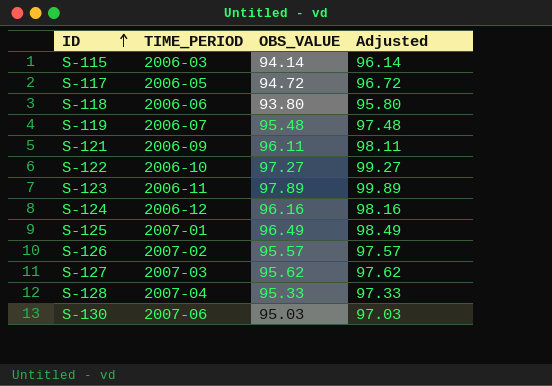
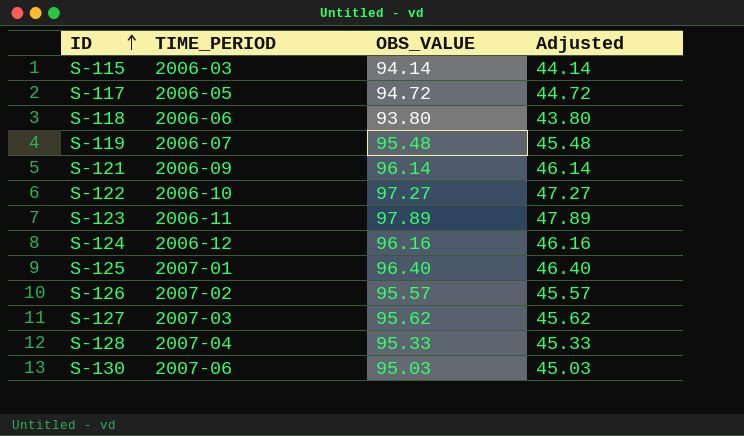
column Adjusted | formula: [OBS_VALUE] + 2 -> [OBS_VALUE] - 50
S-121 | OBS_VALUE: 96.11 -> 96.14
S-125 | OBS_VALUE: 96.49 -> 96.40

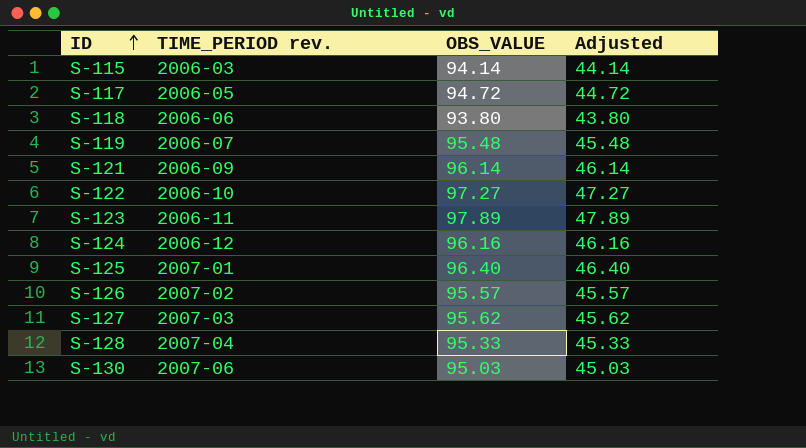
column name: TIME_PERIOD -> TIME_PERIOD rev.

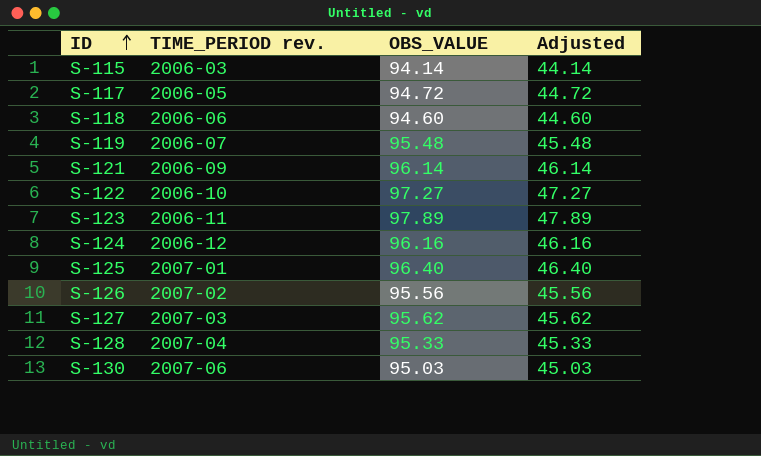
S-118 | OBS_VALUE: 93.80 -> 94.60
S-118 | Adjusted: 43.80 -> 44.60
S-126 | OBS_VALUE: 95.57 -> 95.56
S-126 | Adjusted: 45.57 -> 45.56

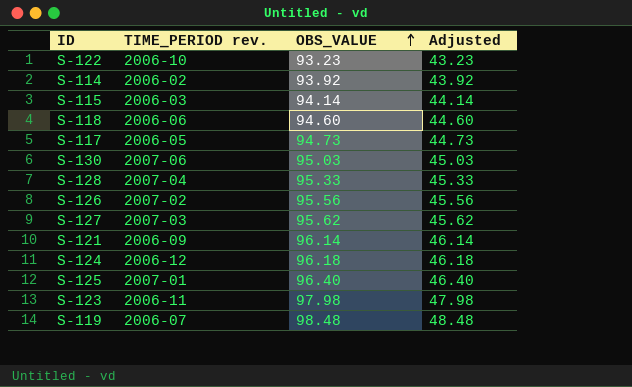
row order: ID ascending -> OBS_VALUE ascending
S-122 | OBS_VALUE: 97.27 -> 93.23
S-122 | Adjusted: 47.27 -> 43.23
row S-114: none -> 2006-02 | 93.92 | 43.92
S-117 | OBS_VALUE: 94.72 -> 94.73
S-117 | Adjusted: 44.72 -> 44.73
S-124 | OBS_VALUE: 96.16 -> 96.18
S-124 | Adjusted: 46.16 -> 46.18
S-123 | OBS_VALUE: 97.89 -> 97.98
S-123 | Adjusted: 47.89 -> 47.98
S-119 | OBS_VALUE: 95.48 -> 98.48
S-119 | Adjusted: 45.48 -> 48.48

